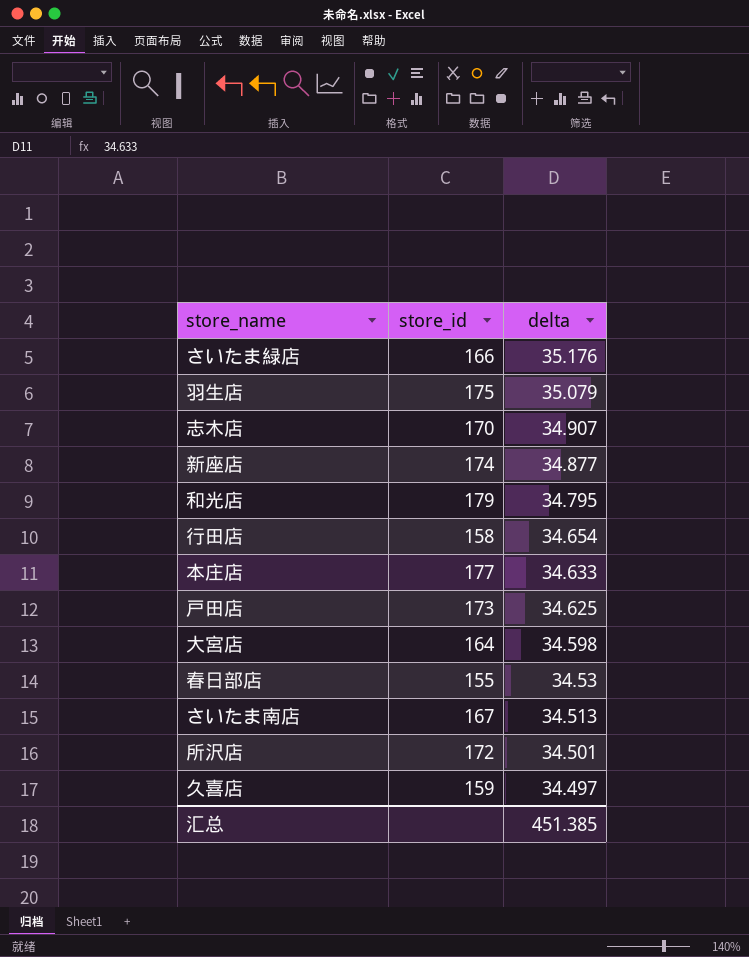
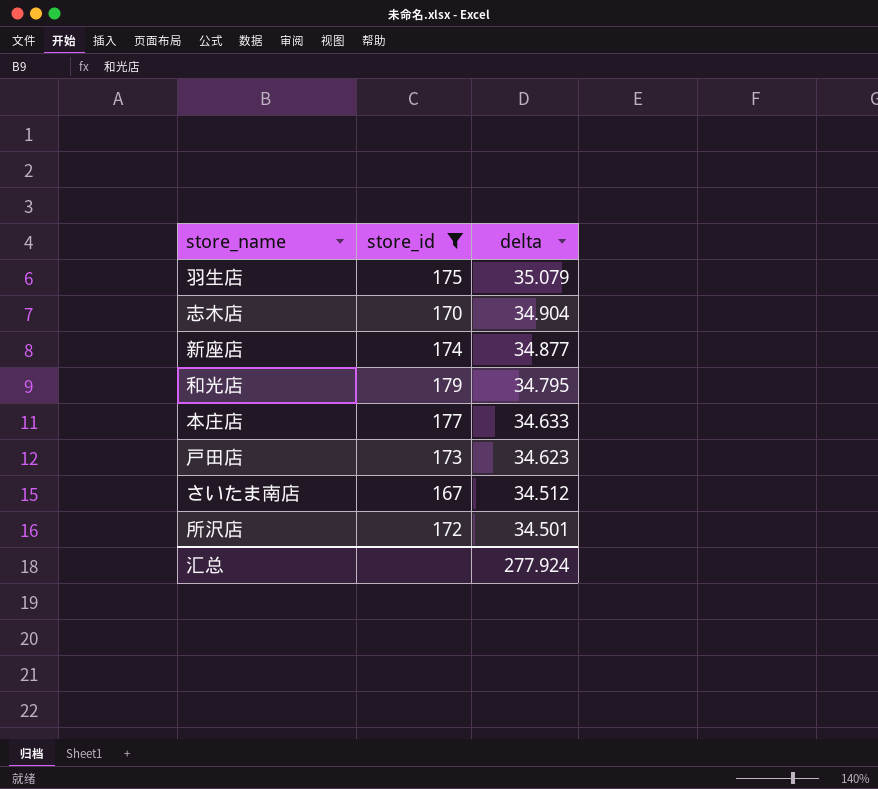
filter: none -> store_id >= 167
志木店 | delta: 34.907 -> 34.904
戸田店 | delta: 34.625 -> 34.623
さいたま南店 | delta: 34.513 -> 34.512
汇总 | delta: 451.385 -> 277.924

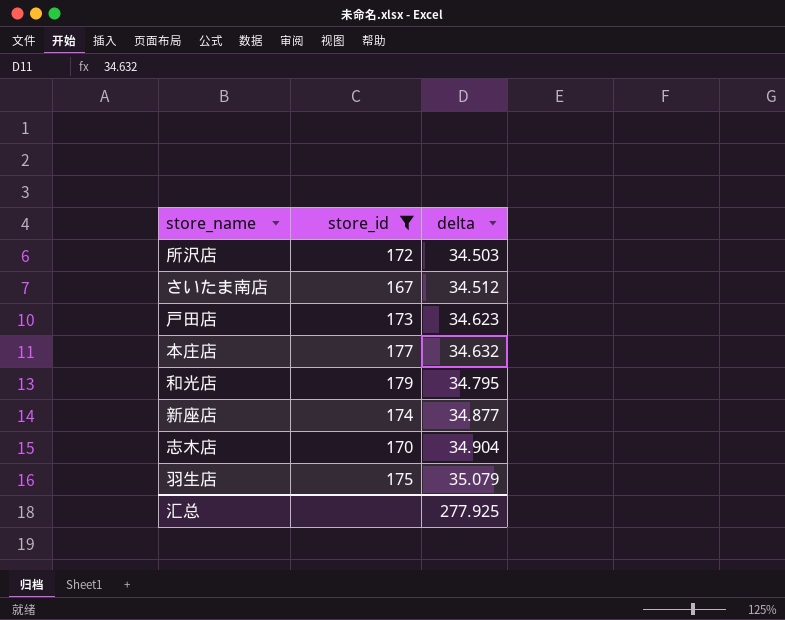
row order: delta descending -> delta ascending
所沢店 | delta: 34.501 -> 34.503
本庄店 | delta: 34.633 -> 34.632
汇总 | delta: 277.924 -> 277.925

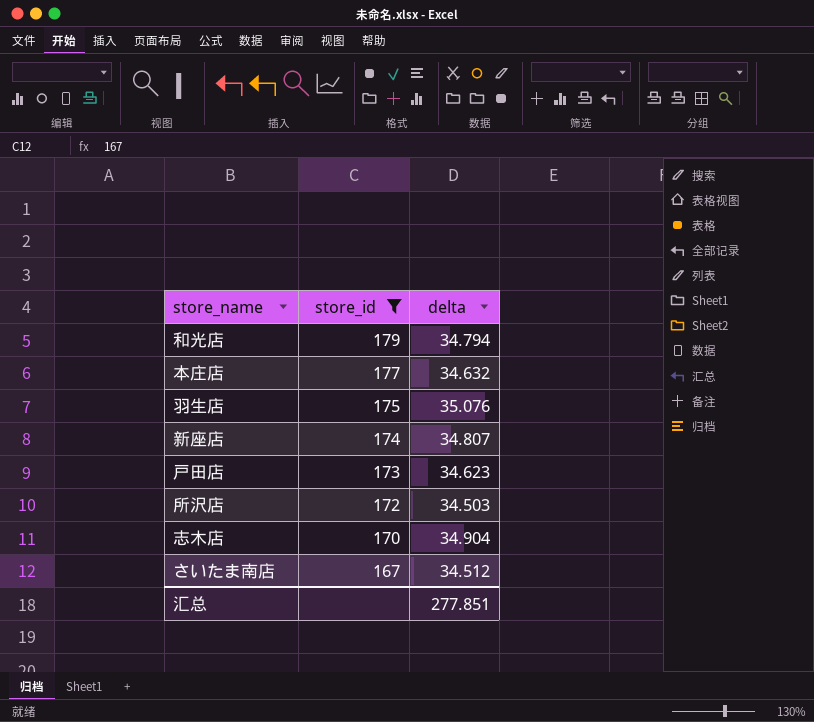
row order: delta ascending -> store_id descending
和光店 | delta: 34.795 -> 34.794
羽生店 | delta: 35.079 -> 35.076
新座店 | delta: 34.877 -> 34.807
汇总 | delta: 277.925 -> 277.851

